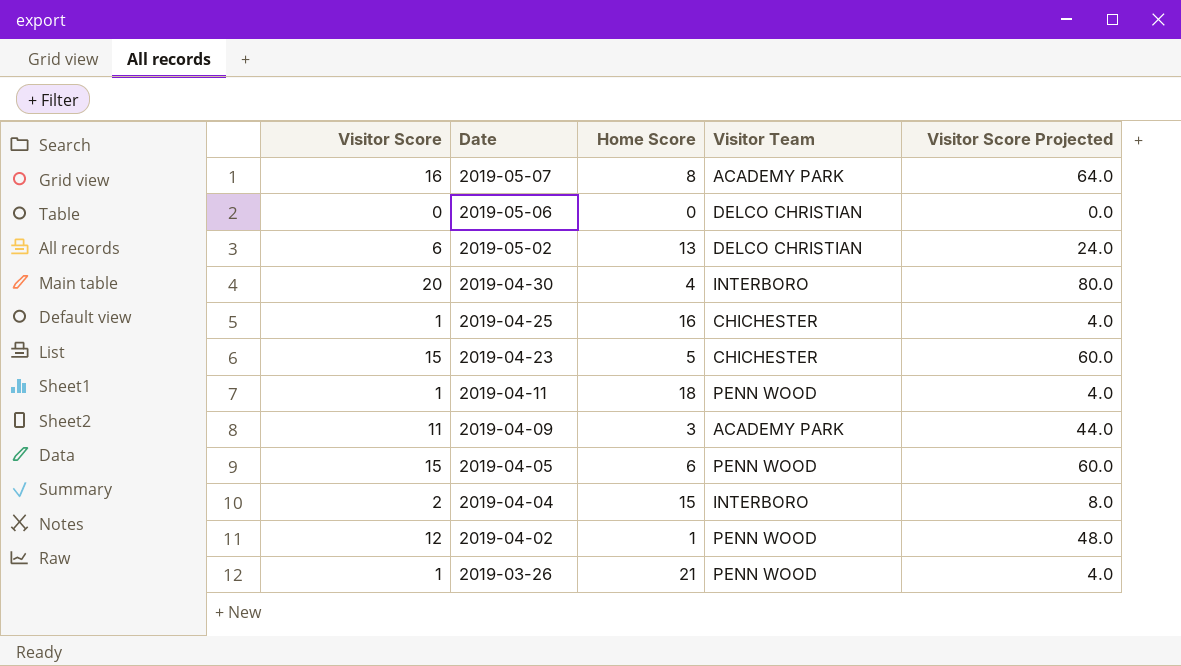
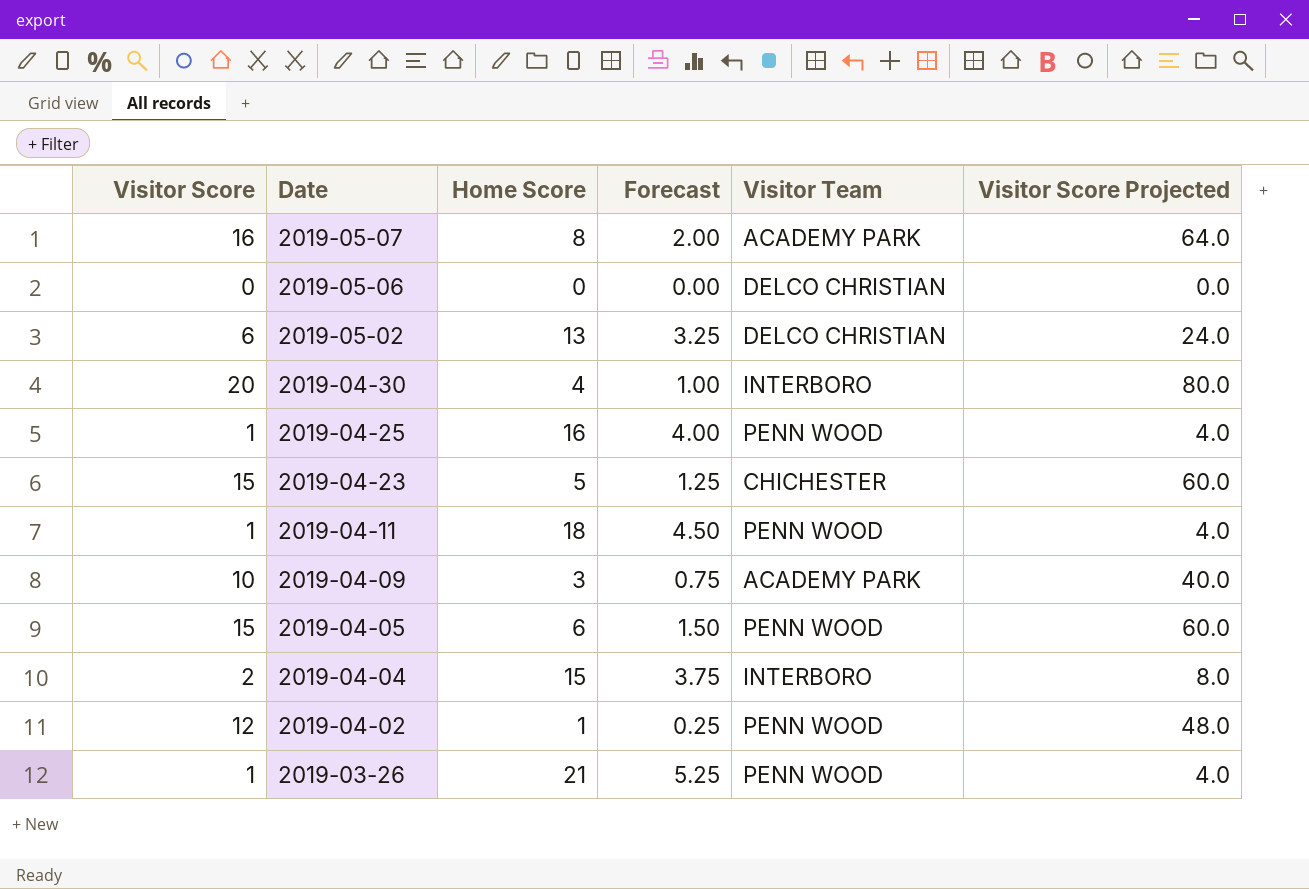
column Forecast | formula: none -> [Home Score] * 0.25
2019-04-25 | Visitor Team: CHICHESTER -> PENN WOOD
2019-04-09 | Visitor Score: 11 -> 10
2019-04-09 | Visitor Score Projected: 44.0 -> 40.0

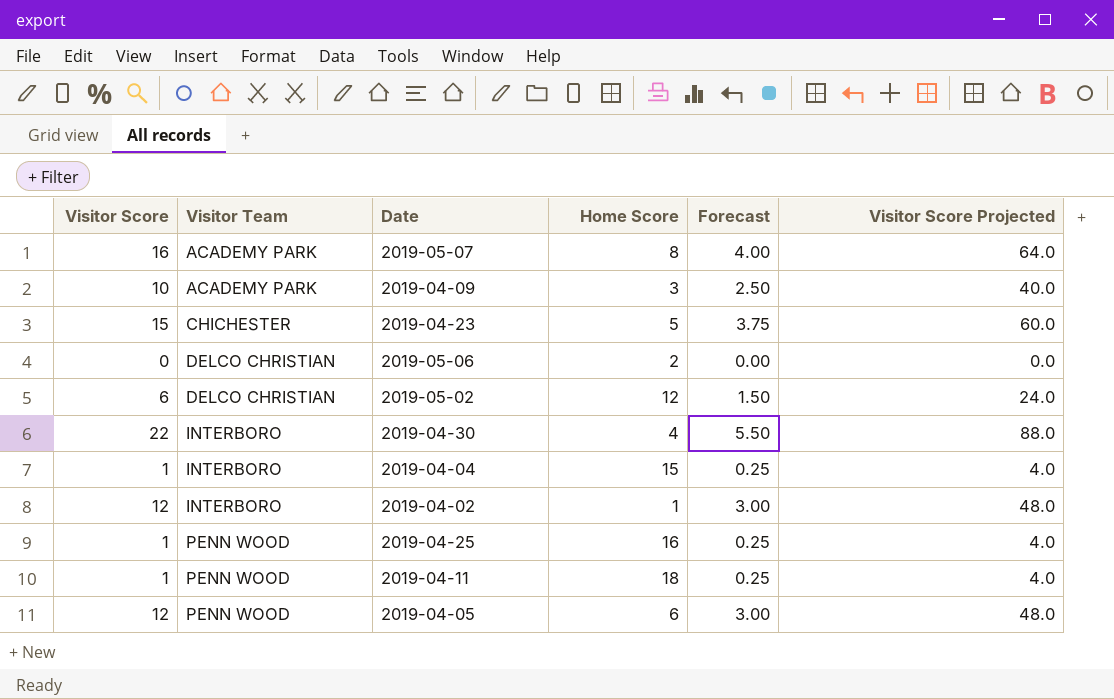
row order: Date descending -> Visitor Team ascending
column Visitor Team | position: 5 -> 2
column Forecast | formula: [Home Score] * 0.25 -> [Visitor Score] * 0.25
row 2019-03-26: 1 | 21 | 5.25 | PENN WOOD | 4.0 -> none
2019-05-06 | Home Score: 0 -> 2
2019-05-02 | Home Score: 13 -> 12
2019-04-30 | Visitor Score: 20 -> 22
2019-04-30 | Visitor Score Projected: 80.0 -> 88.0
2019-04-04 | Visitor Score: 2 -> 1
2019-04-04 | Visitor Score Projected: 8.0 -> 4.0
2019-04-02 | Visitor Team: PENN WOOD -> INTERBORO
2019-04-05 | Visitor Score: 15 -> 12
2019-04-05 | Visitor Score Projected: 60.0 -> 48.0

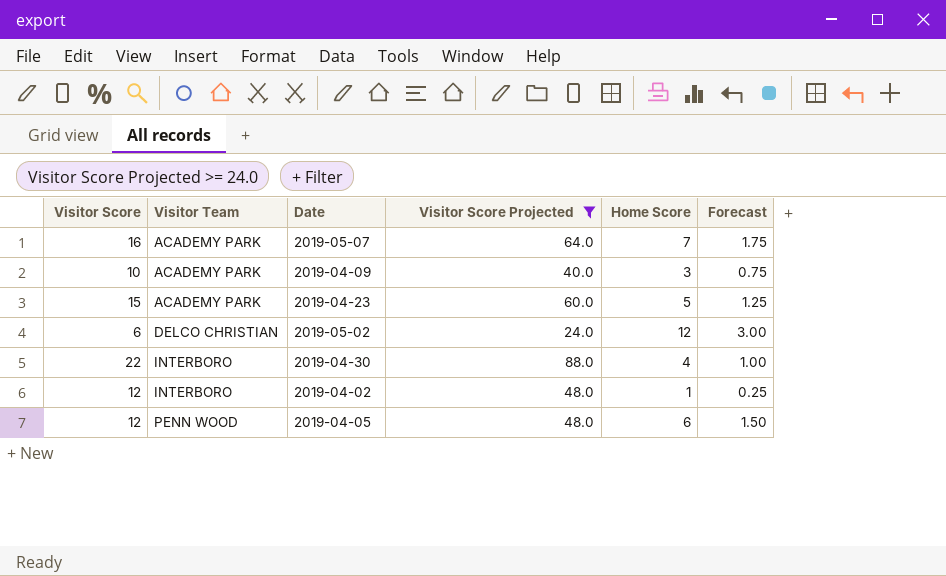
filter: none -> Visitor Score Projected >= 24.0
column Visitor Score Projected | position: 6 -> 4
column Forecast | formula: [Visitor Score] * 0.25 -> [Home Score] * 0.25
2019-05-07 | Home Score: 8 -> 7
2019-04-23 | Visitor Team: CHICHESTER -> ACADEMY PARK

